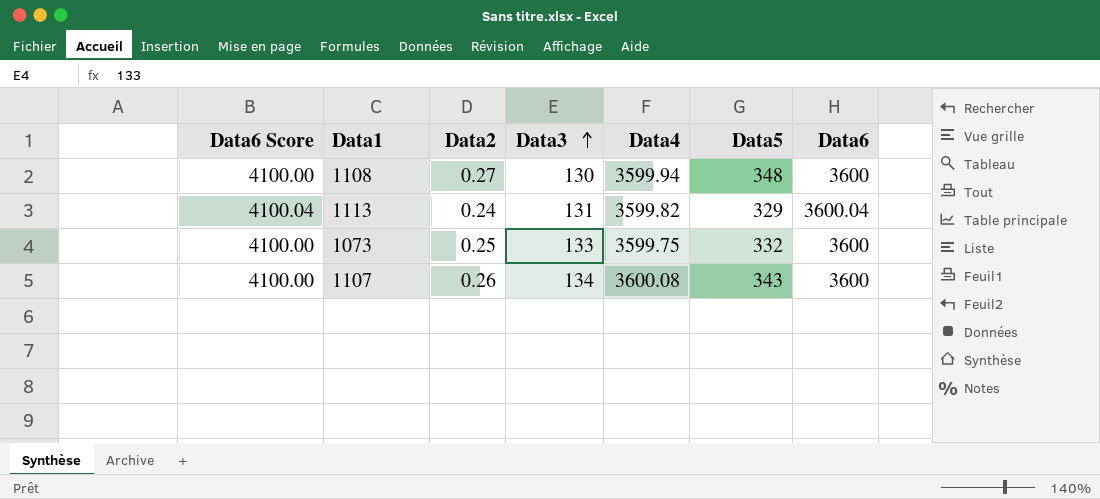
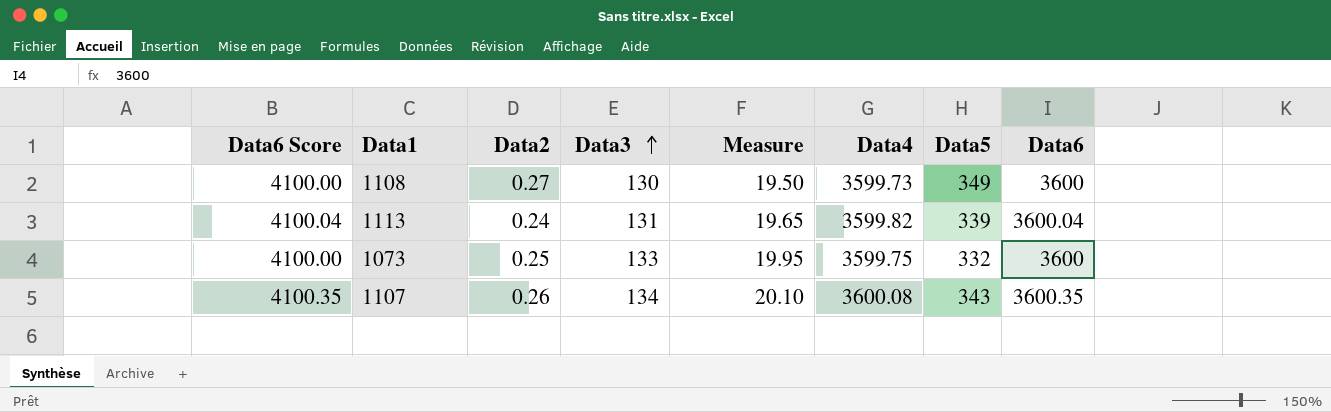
column Measure | formula: none -> [Data3] * 0.15
1108 | Data4: 3599.94 -> 3599.73
1108 | Data5: 348 -> 349
1113 | Data5: 329 -> 339
1107 | Data6 Score: 4100.00 -> 4100.35
1107 | Data6: 3600 -> 3600.35

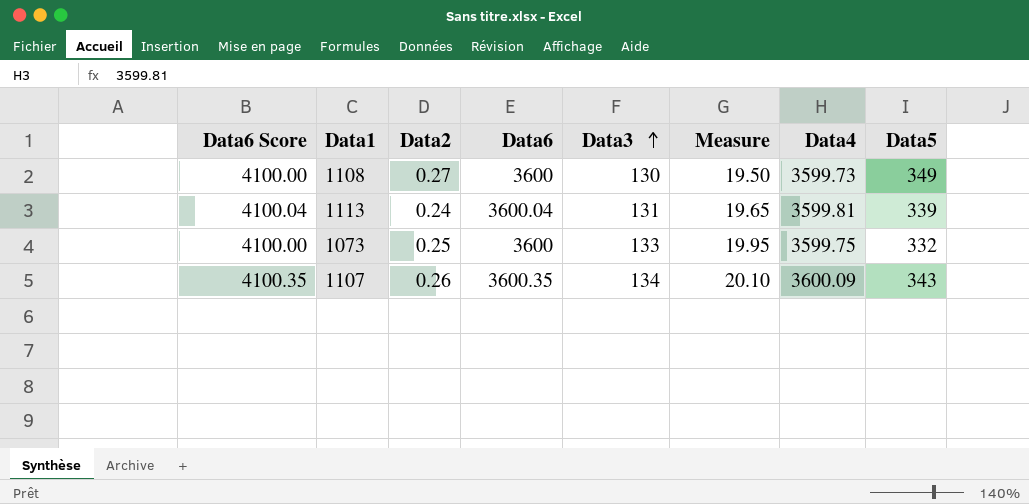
column Data6 | position: 8 -> 4
1113 | Data4: 3599.82 -> 3599.81
1107 | Data4: 3600.08 -> 3600.09

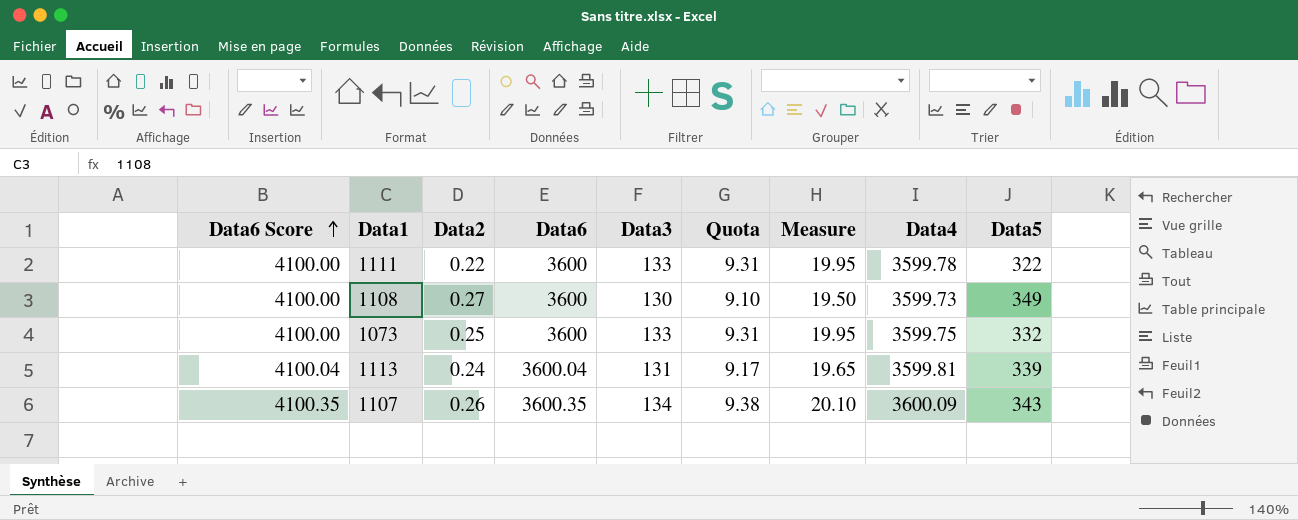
row order: Data3 ascending -> Data6 Score ascending
column Quota | formula: none -> [Data3] * 0.07
row 1111: none -> 4100.00 | 0.22 | 3600 | 133 | 9.31 | 19.95 | 3599.78 | 322

